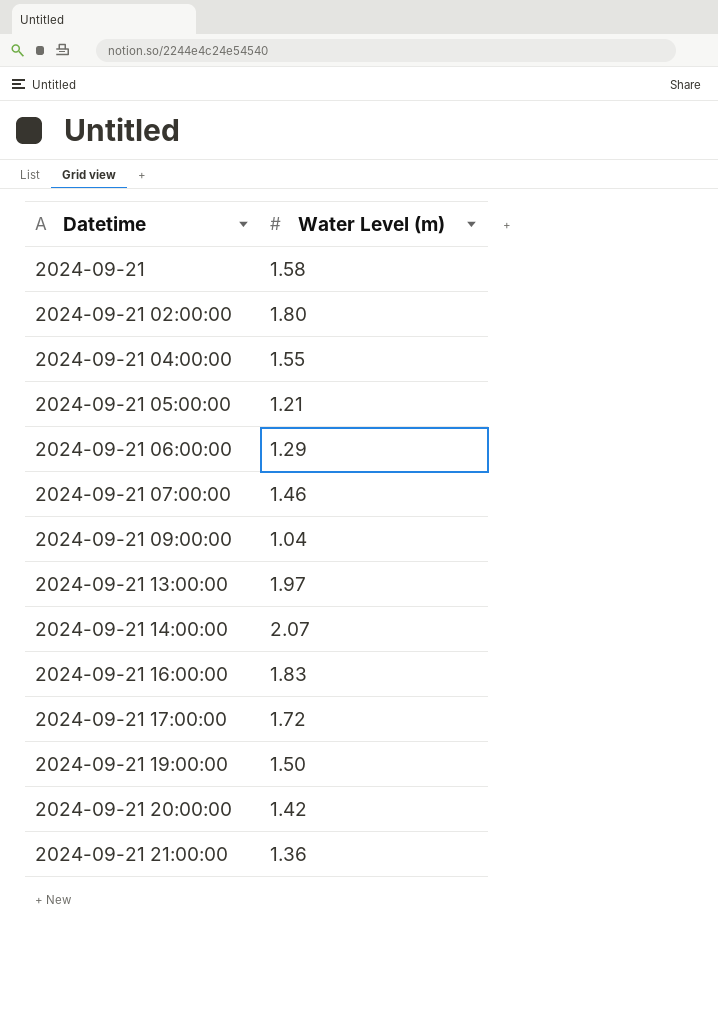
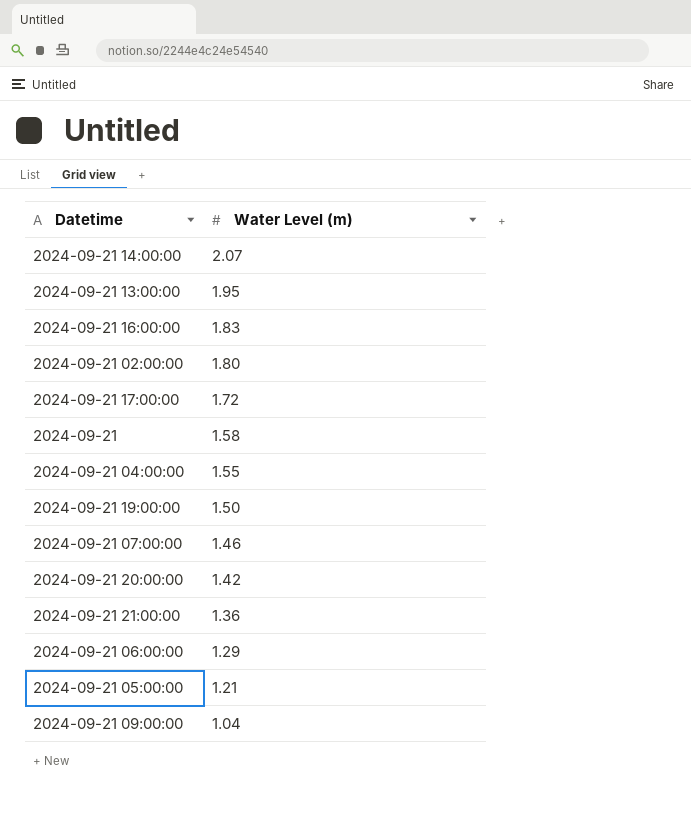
row order: Datetime ascending -> Water Level (m) descending
2024-09-21 13:00:00 | Water Level (m): 1.97 -> 1.95

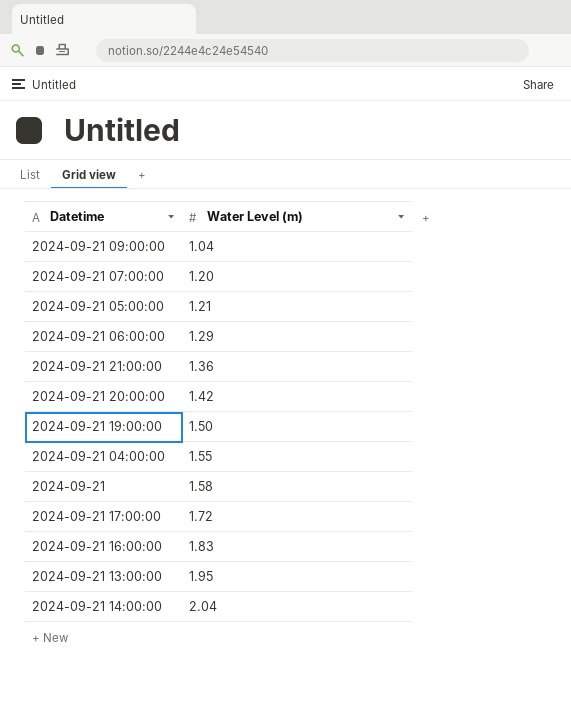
row order: Water Level (m) descending -> Water Level (m) ascending
row 2024-09-21 02:00:00: 1.80 -> none
2024-09-21 07:00:00 | Water Level (m): 1.46 -> 1.20
2024-09-21 14:00:00 | Water Level (m): 2.07 -> 2.04

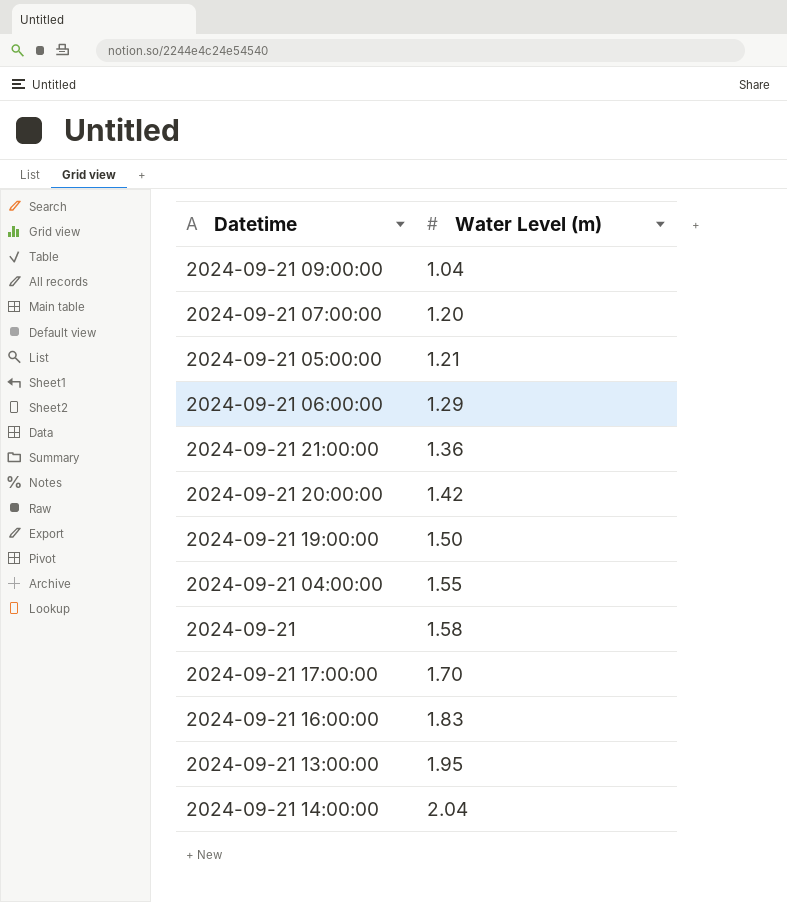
2024-09-21 17:00:00 | Water Level (m): 1.72 -> 1.70

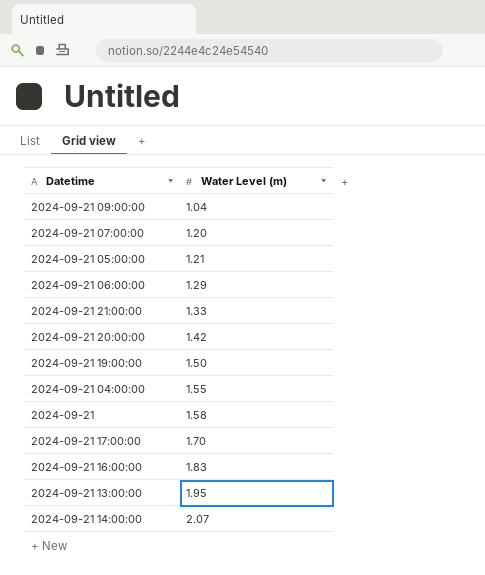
2024-09-21 21:00:00 | Water Level (m): 1.36 -> 1.33
2024-09-21 14:00:00 | Water Level (m): 2.04 -> 2.07

